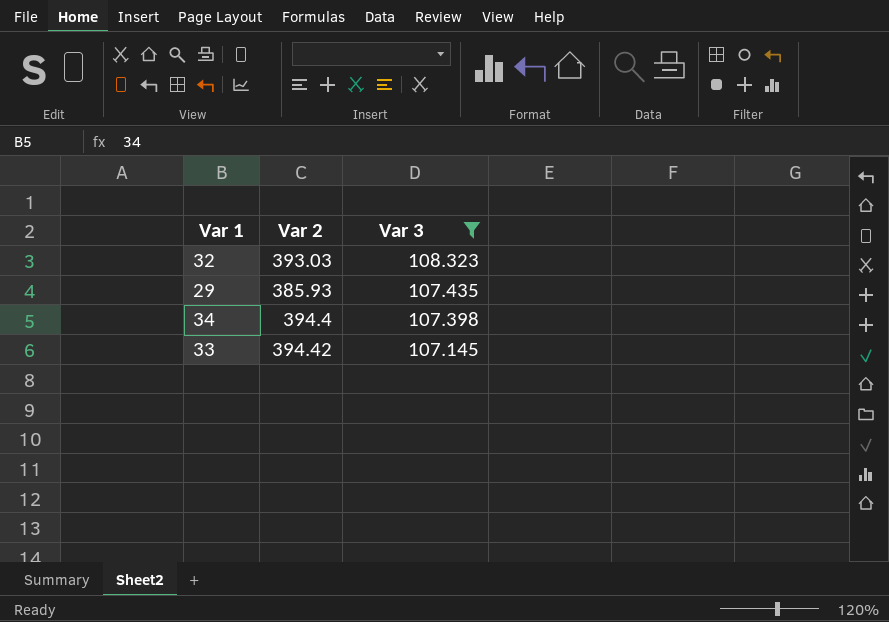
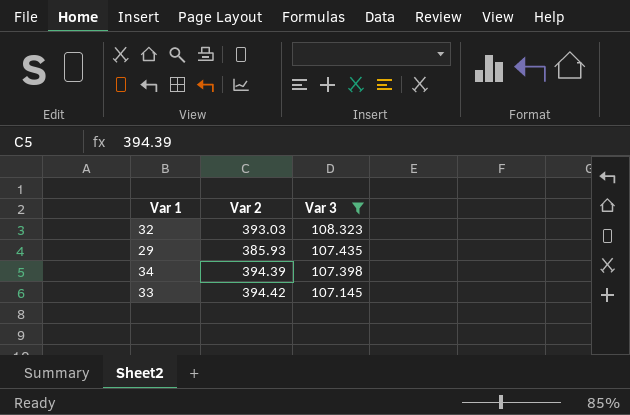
34 | Var 2: 394.4 -> 394.39

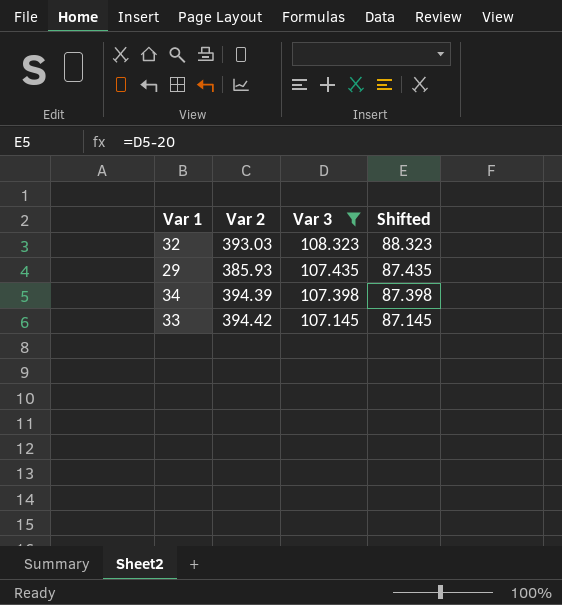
column Shifted | formula: none -> [Var 3] - 20

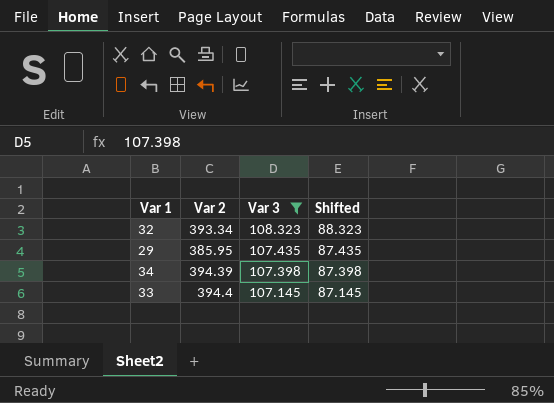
32 | Var 2: 393.03 -> 393.34
29 | Var 2: 385.93 -> 385.95
33 | Var 2: 394.42 -> 394.4

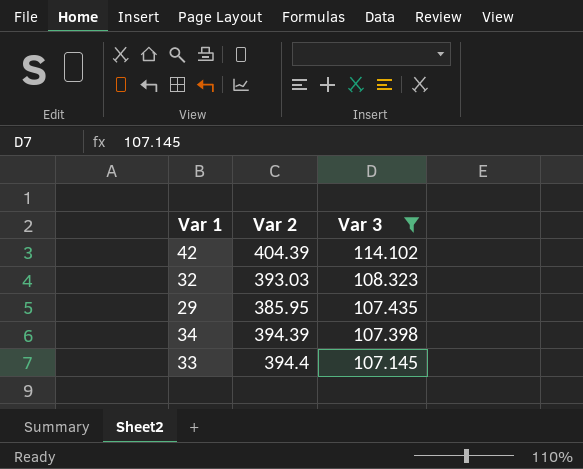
column Shifted | formula: [Var 3] - 20 -> none
row 42: none -> 404.39 | 114.102
32 | Var 2: 393.34 -> 393.03

